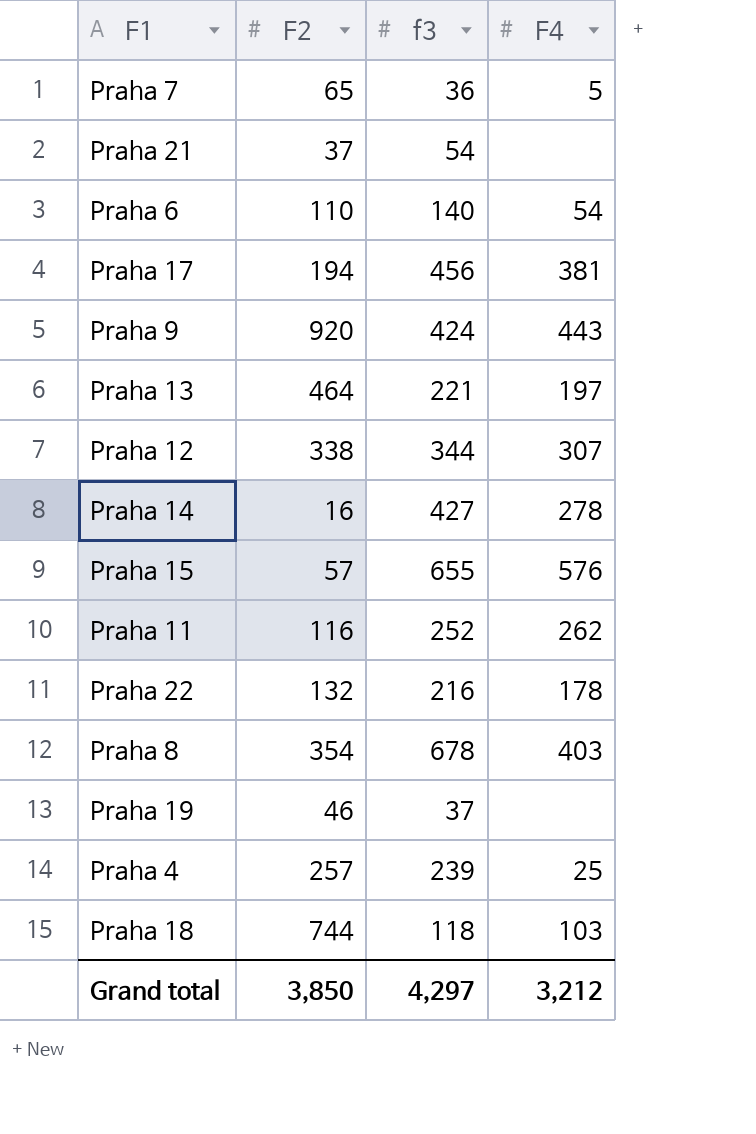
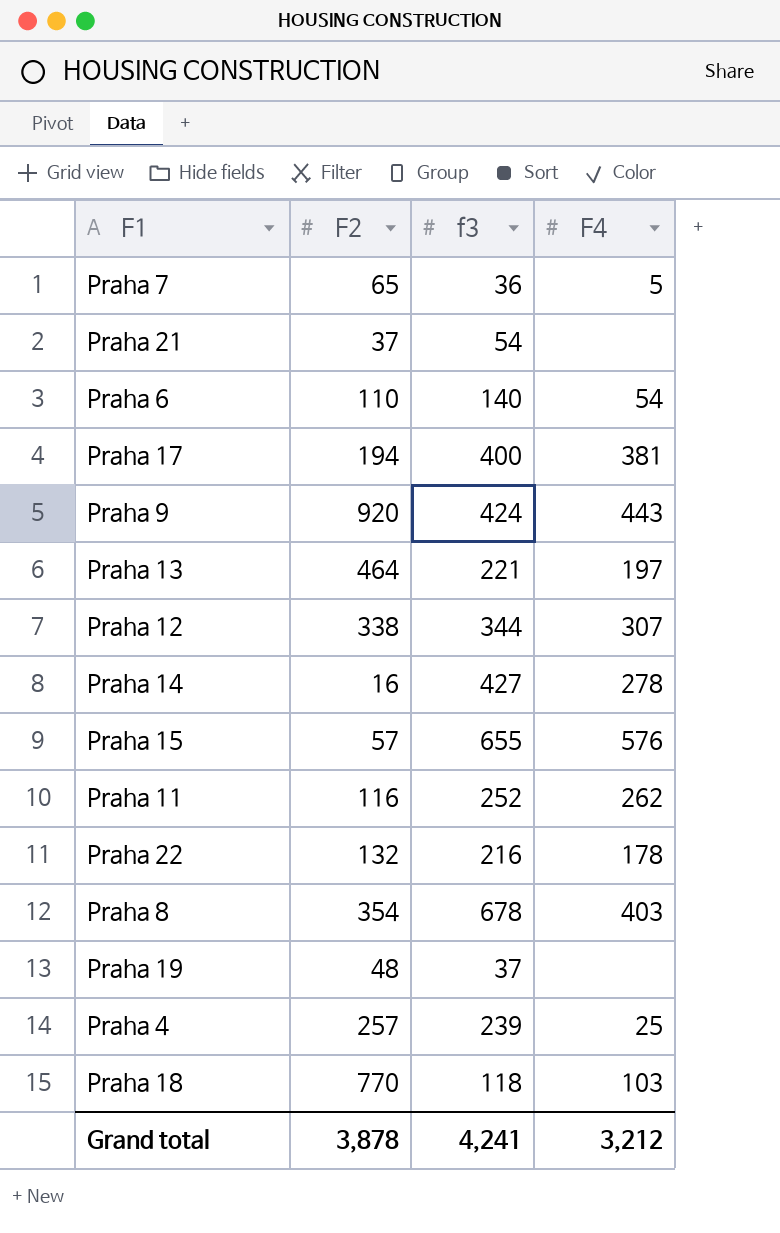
Praha 17 | f3: 456 -> 400
Praha 19 | F2: 46 -> 48
Praha 18 | F2: 744 -> 770
Grand total | F2: 3,850 -> 3,878
Grand total | f3: 4,297 -> 4,241

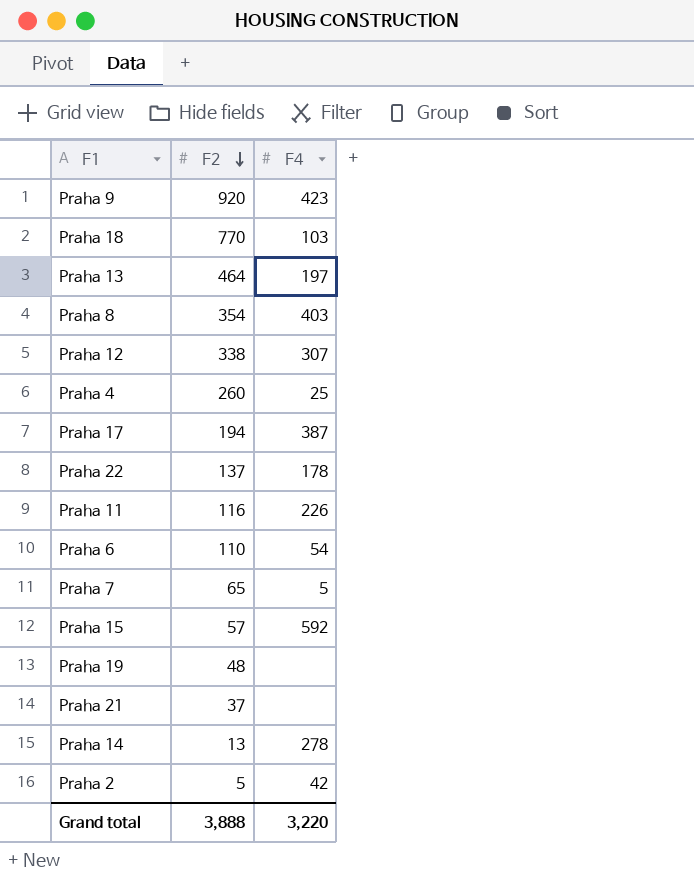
row order: none -> F2 descending
column f3 | position: 3 -> none
Praha 9 | F4: 443 -> 423
Praha 4 | F2: 257 -> 260
Praha 17 | F4: 381 -> 387
Praha 22 | F2: 132 -> 137
Praha 11 | F4: 262 -> 226
Praha 15 | F4: 576 -> 592
Praha 14 | F2: 16 -> 13
row Praha 2: none -> 5 | 42
Grand total | F2: 3,878 -> 3,888
Grand total | F4: 3,212 -> 3,220

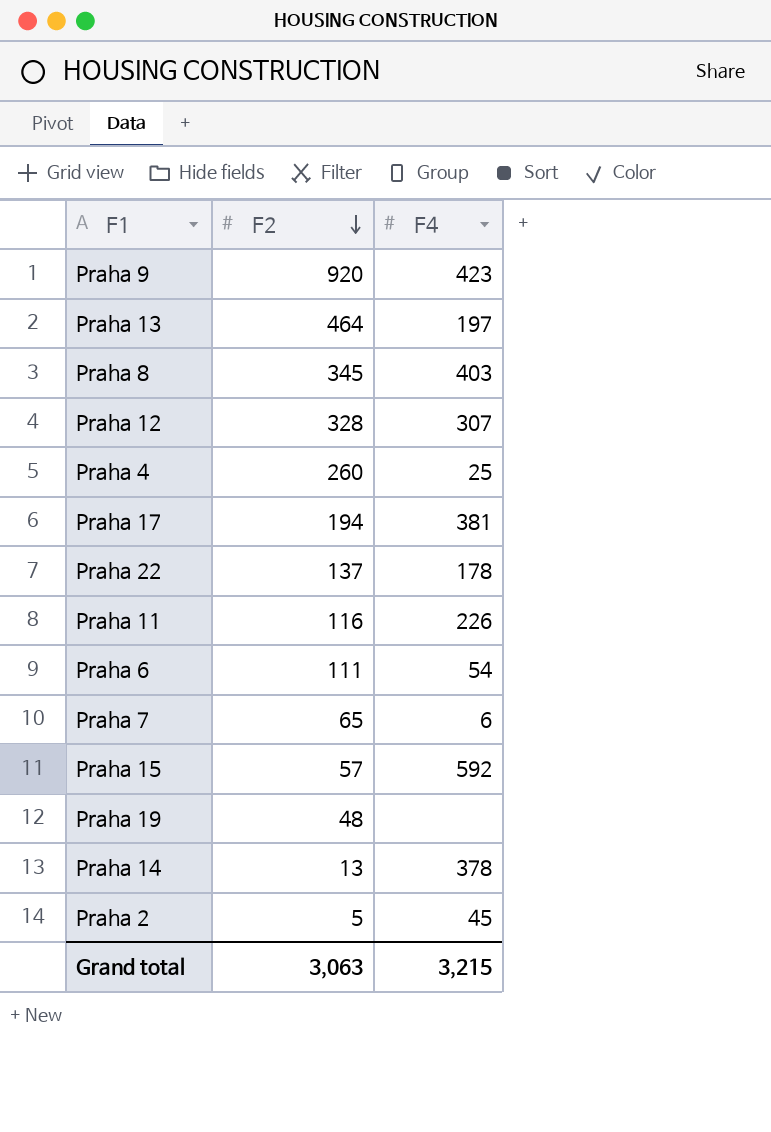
row Praha 18: 770 | 103 -> none
row Praha 21: 37 | none -> none
Praha 8 | F2: 354 -> 345
Praha 12 | F2: 338 -> 328
Praha 17 | F4: 387 -> 381
Praha 6 | F2: 110 -> 111
Praha 7 | F4: 5 -> 6
Praha 14 | F4: 278 -> 378
Praha 2 | F4: 42 -> 45
Grand total | F2: 3,888 -> 3,063
Grand total | F4: 3,220 -> 3,215

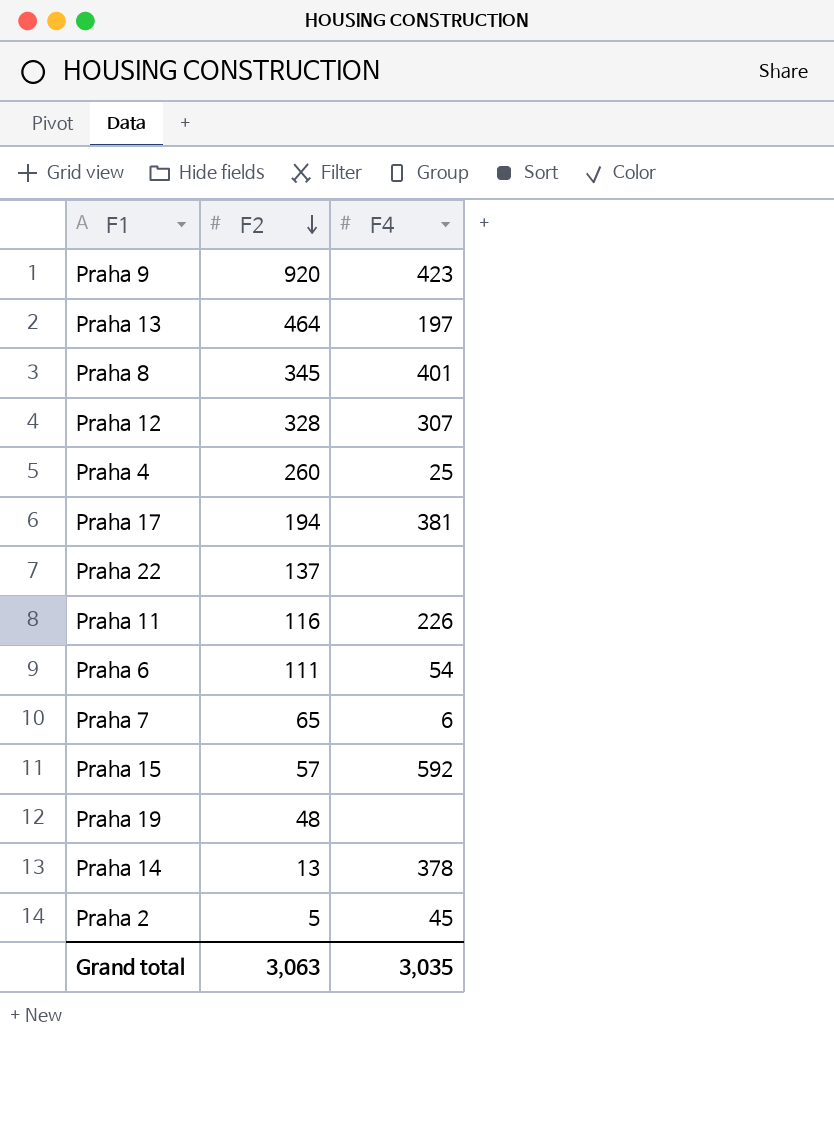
Praha 8 | F4: 403 -> 401
Praha 22 | F4: 178 -> none
Grand total | F4: 3,215 -> 3,035

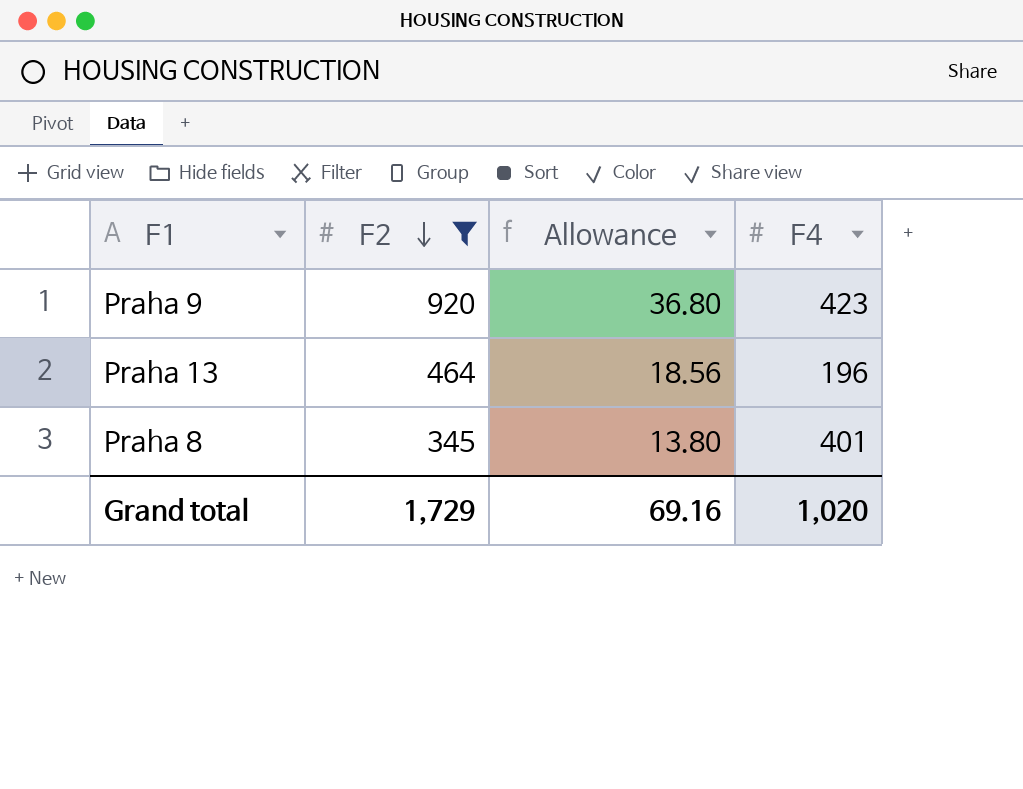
filter: none -> F2 >= 345
column Allowance | formula: none -> [F2] * 0.04
Praha 13 | F4: 197 -> 196
Grand total | F2: 3,063 -> 1,729
Grand total | F4: 3,035 -> 1,020

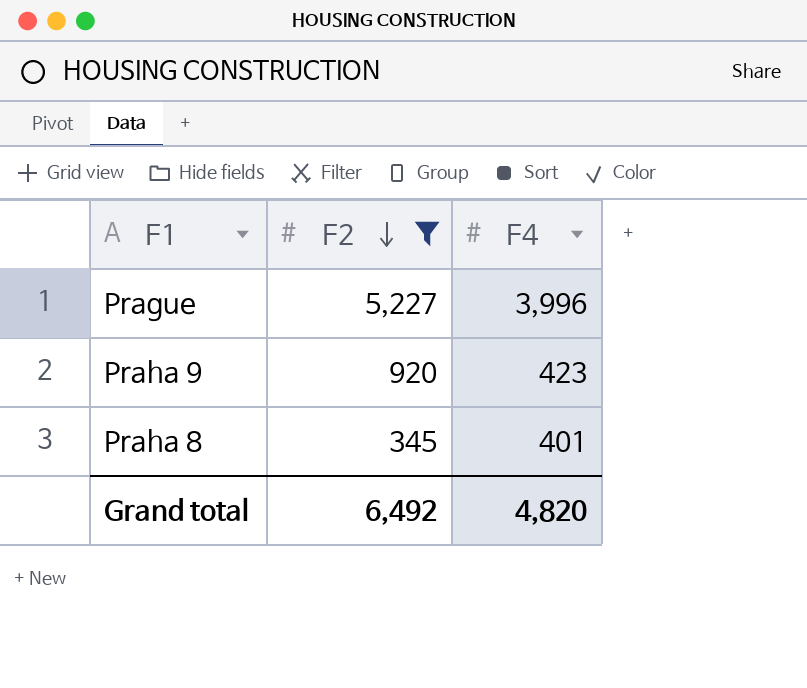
column Allowance | formula: [F2] * 0.04 -> none
row Praha 13: 464 | 18.56 | 196 -> none
row Prague: none -> 5,227 | 3,996
Grand total | F2: 1,729 -> 6,492
Grand total | F4: 1,020 -> 4,820

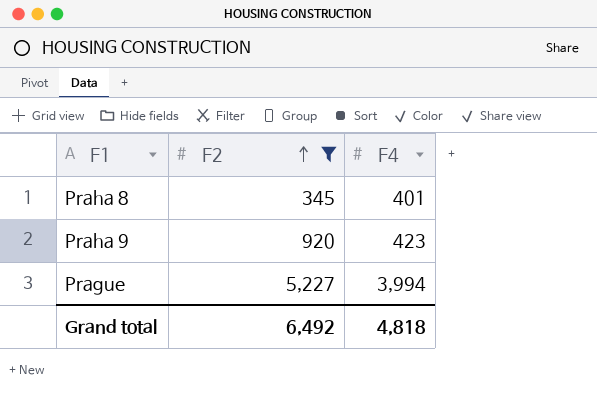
row order: F2 descending -> F2 ascending
Prague | F4: 3,996 -> 3,994
Grand total | F4: 4,820 -> 4,818

